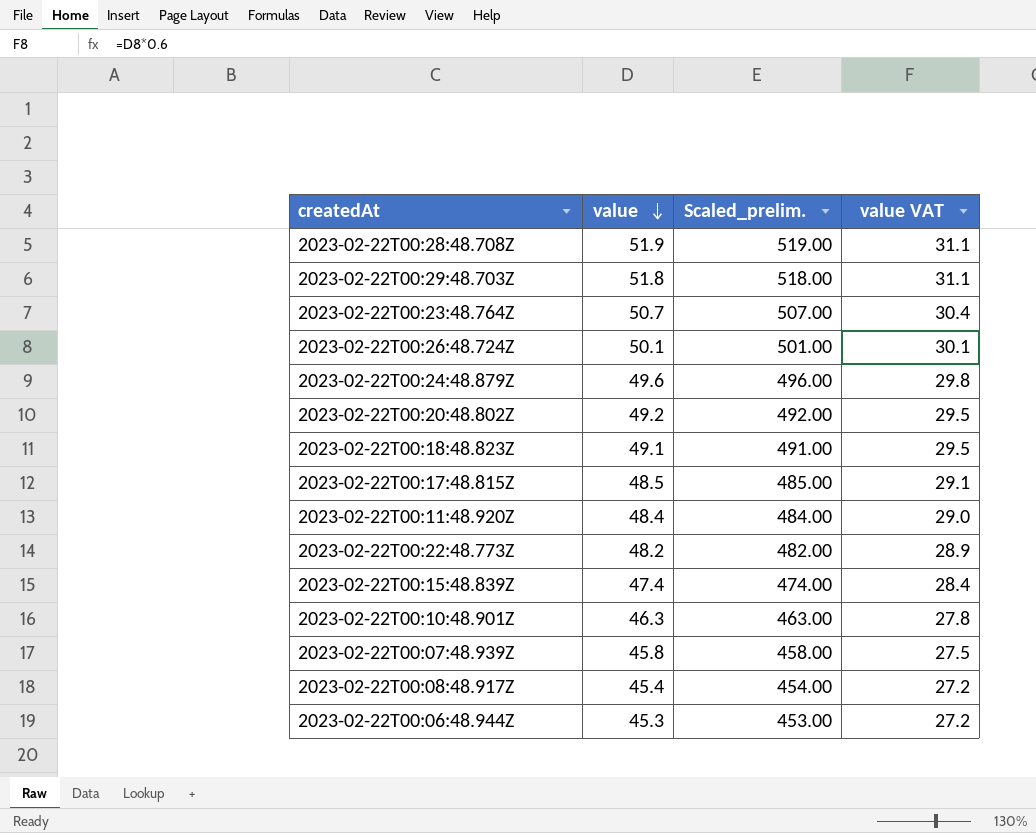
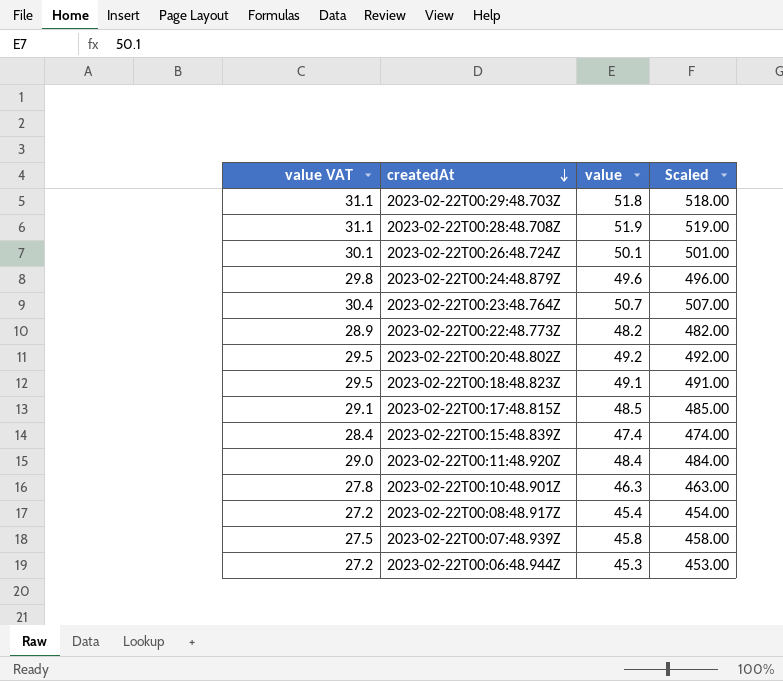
row order: value descending -> createdAt descending
column value VAT | position: 4 -> 1
column name: Scaled_prelim. -> Scaled

